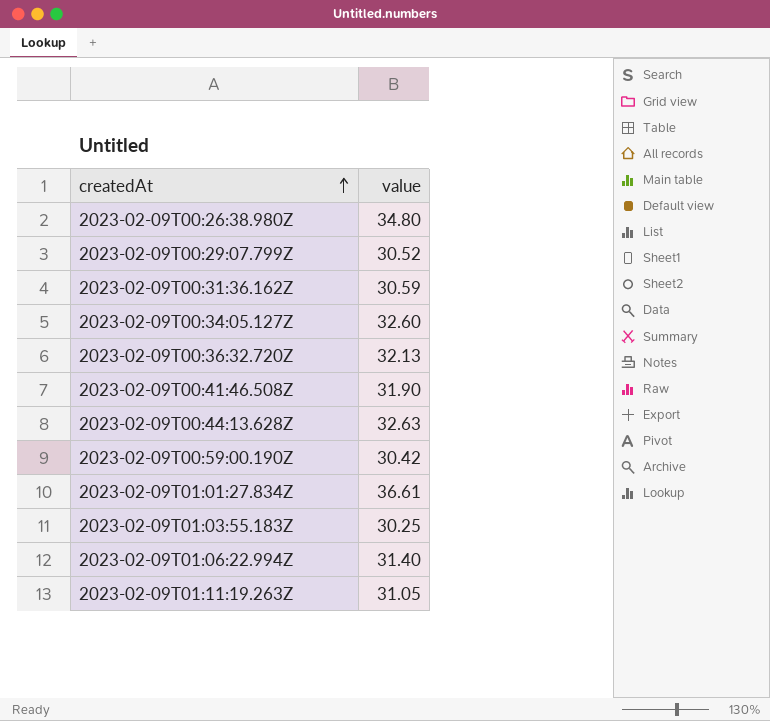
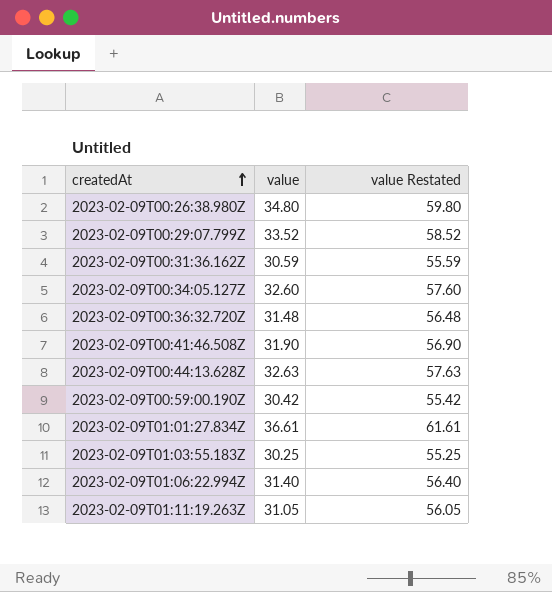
column value Restated | formula: none -> [value] + 25
2023-02-09T00:29:07.799Z | value: 30.52 -> 33.52
2023-02-09T00:36:32.720Z | value: 32.13 -> 31.48

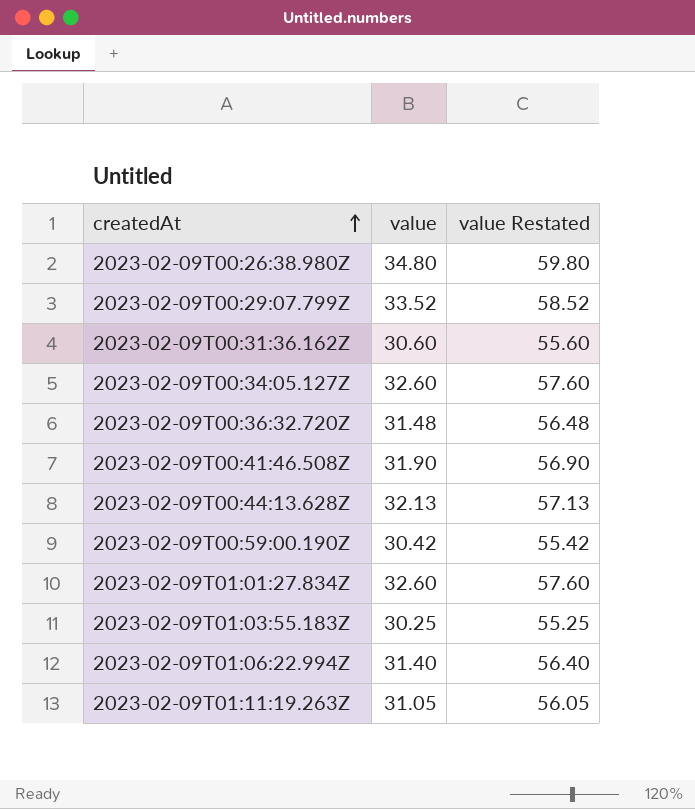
2023-02-09T00:31:36.162Z | value: 30.59 -> 30.60
2023-02-09T00:31:36.162Z | value Restated: 55.59 -> 55.60
2023-02-09T00:44:13.628Z | value: 32.63 -> 32.13
2023-02-09T00:44:13.628Z | value Restated: 57.63 -> 57.13
2023-02-09T01:01:27.834Z | value: 36.61 -> 32.60
2023-02-09T01:01:27.834Z | value Restated: 61.61 -> 57.60

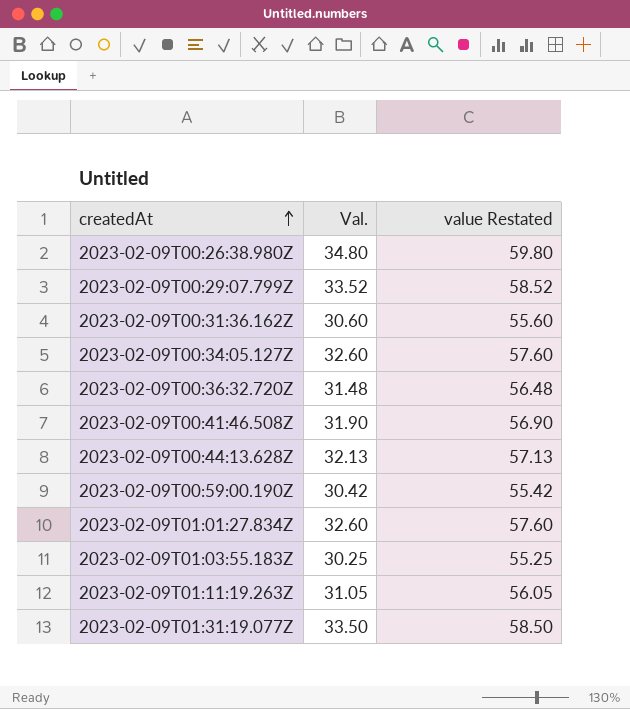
column name: value -> Val.
row 2023-02-09T01:06:22.994Z: 31.40 | 56.40 -> none
row 2023-02-09T01:31:19.077Z: none -> 33.50 | 58.50

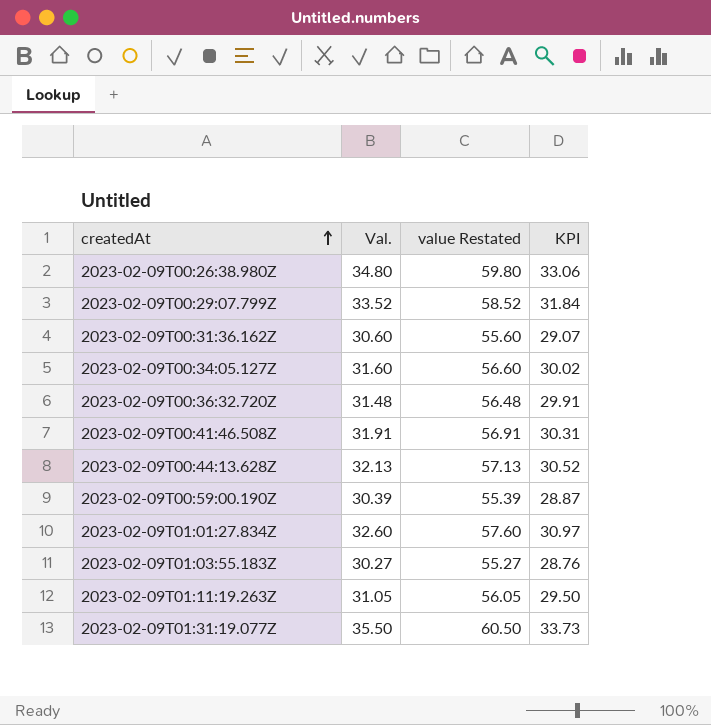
column KPI | formula: none -> [Val.] * 0.95
2023-02-09T00:34:05.127Z | Val.: 32.60 -> 31.60
2023-02-09T00:34:05.127Z | value Restated: 57.60 -> 56.60
2023-02-09T00:41:46.508Z | Val.: 31.90 -> 31.91
2023-02-09T00:41:46.508Z | value Restated: 56.90 -> 56.91
2023-02-09T00:59:00.190Z | Val.: 30.42 -> 30.39
2023-02-09T00:59:00.190Z | value Restated: 55.42 -> 55.39
2023-02-09T01:03:55.183Z | Val.: 30.25 -> 30.27
2023-02-09T01:03:55.183Z | value Restated: 55.25 -> 55.27
2023-02-09T01:31:19.077Z | Val.: 33.50 -> 35.50
2023-02-09T01:31:19.077Z | value Restated: 58.50 -> 60.50

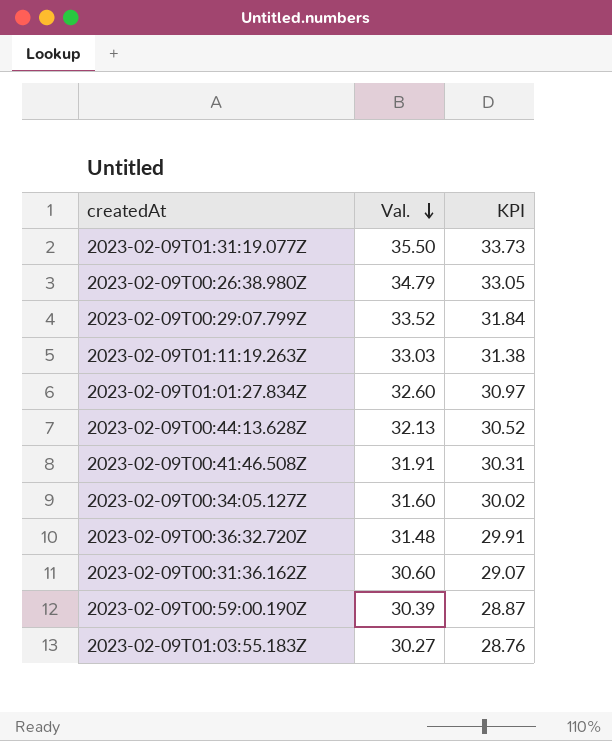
row order: createdAt ascending -> Val. descending
column value Restated | formula: [Val.] + 25 -> none
2023-02-09T00:26:38.980Z | Val.: 34.80 -> 34.79
2023-02-09T00:26:38.980Z | KPI: 33.06 -> 33.05
2023-02-09T01:11:19.263Z | Val.: 31.05 -> 33.03
2023-02-09T01:11:19.263Z | KPI: 29.50 -> 31.38

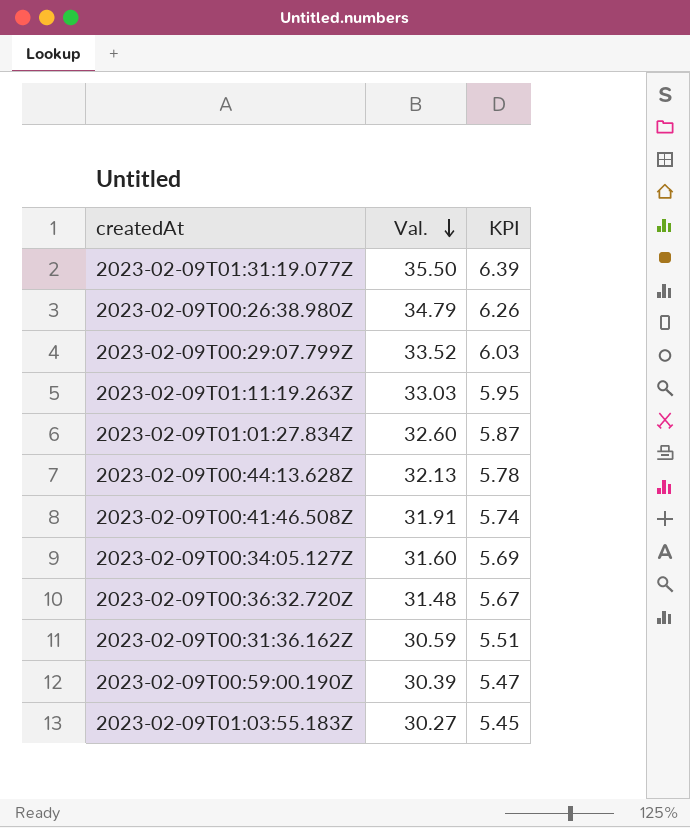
column KPI | formula: [Val.] * 0.95 -> [Val.] * 0.18
2023-02-09T00:31:36.162Z | Val.: 30.60 -> 30.59

